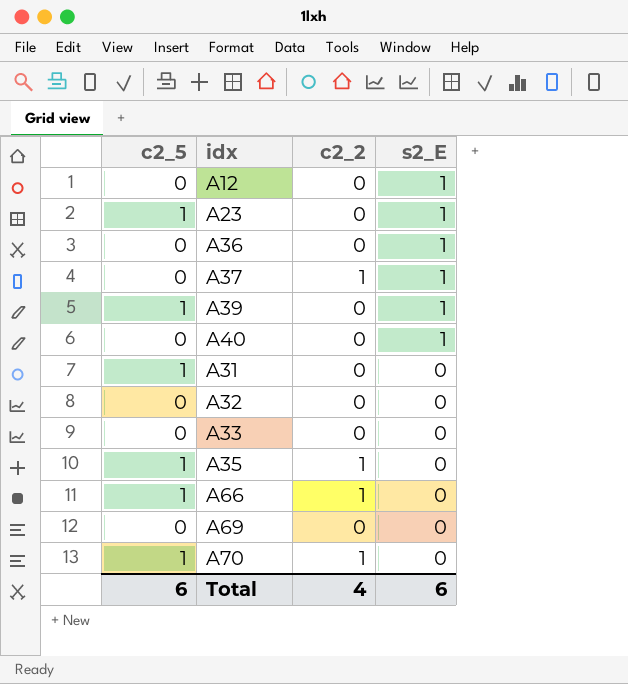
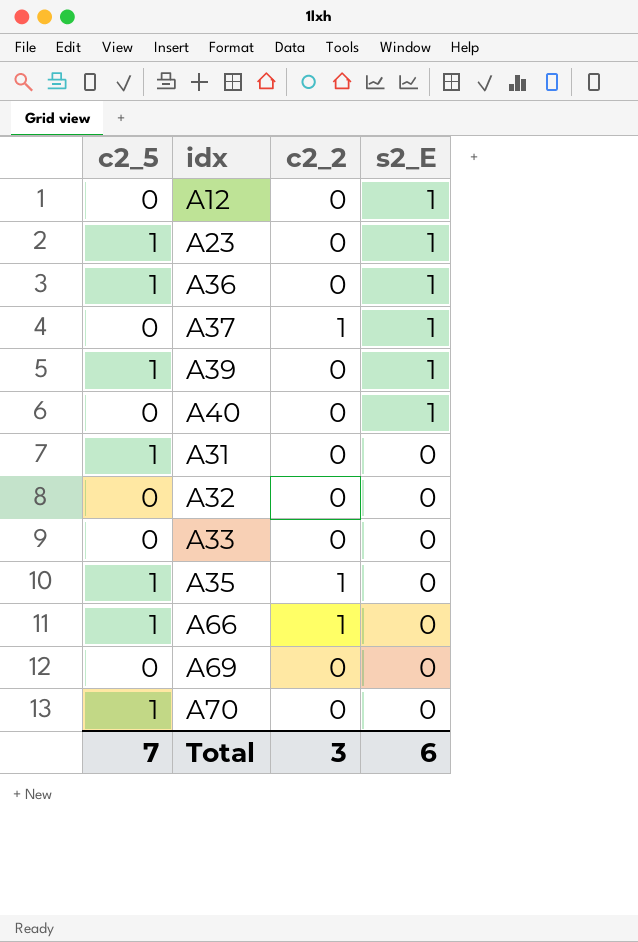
A36 | c2_5: 0 -> 1
A70 | c2_2: 1 -> 0
Total | c2_5: 6 -> 7
Total | c2_2: 4 -> 3

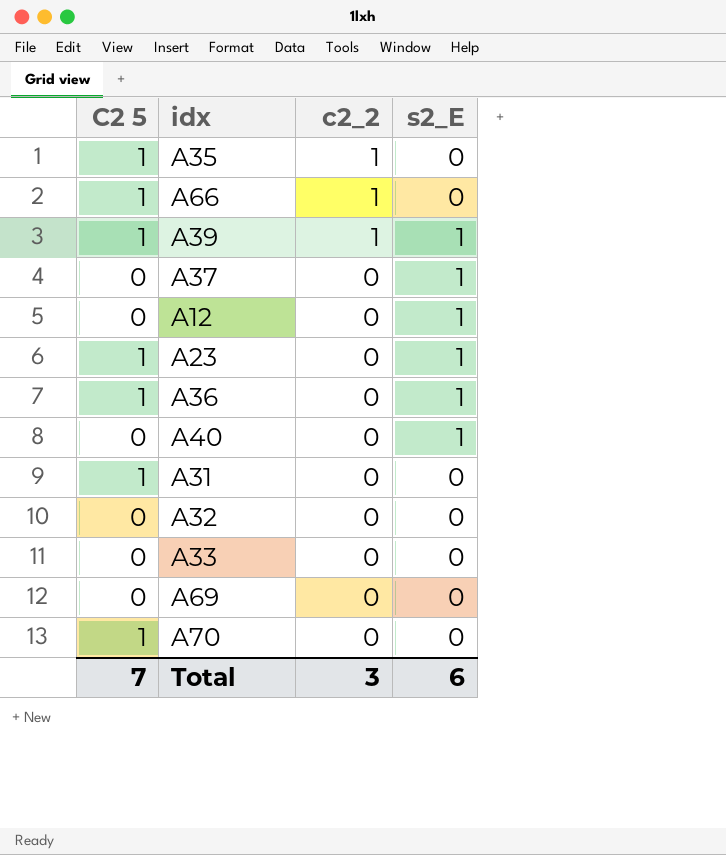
row order: s2_E descending -> c2_2 descending
column name: c2_5 -> C2 5
A39 | c2_2: 0 -> 1
A37 | c2_2: 1 -> 0

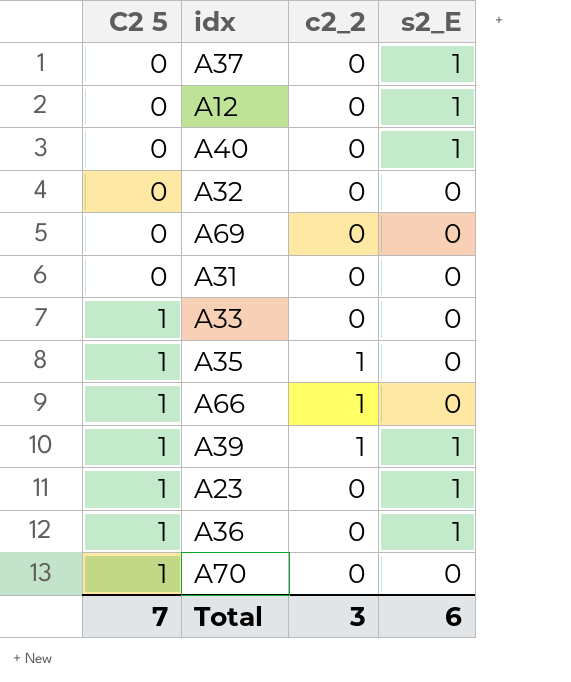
row order: c2_2 descending -> C2 5 ascending
A31 | C2 5: 1 -> 0
A33 | C2 5: 0 -> 1

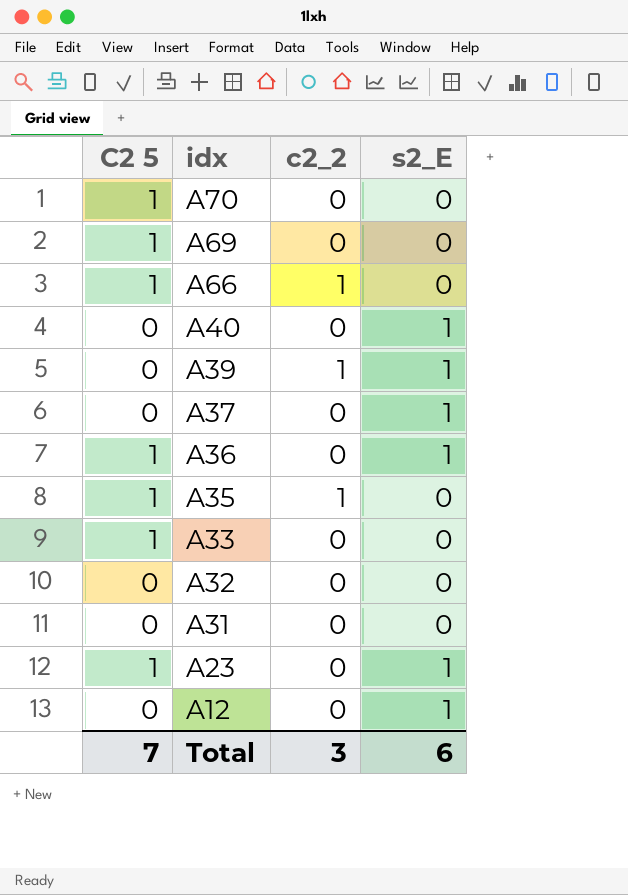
row order: C2 5 ascending -> idx descending
A69 | C2 5: 0 -> 1
A39 | C2 5: 1 -> 0

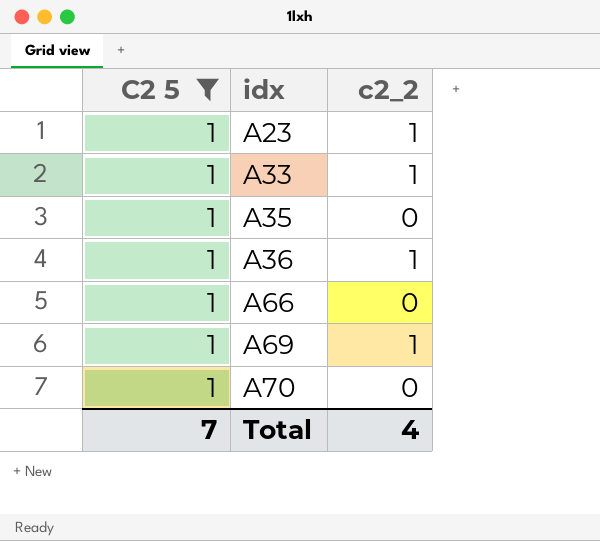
filter: none -> C2 5 = 1
row order: idx descending -> idx ascending
column s2_E | position: 4 -> none
A23 | c2_2: 0 -> 1
A33 | c2_2: 0 -> 1
A35 | c2_2: 1 -> 0
A36 | c2_2: 0 -> 1
A66 | c2_2: 1 -> 0
A69 | c2_2: 0 -> 1
Total | c2_2: 3 -> 4

